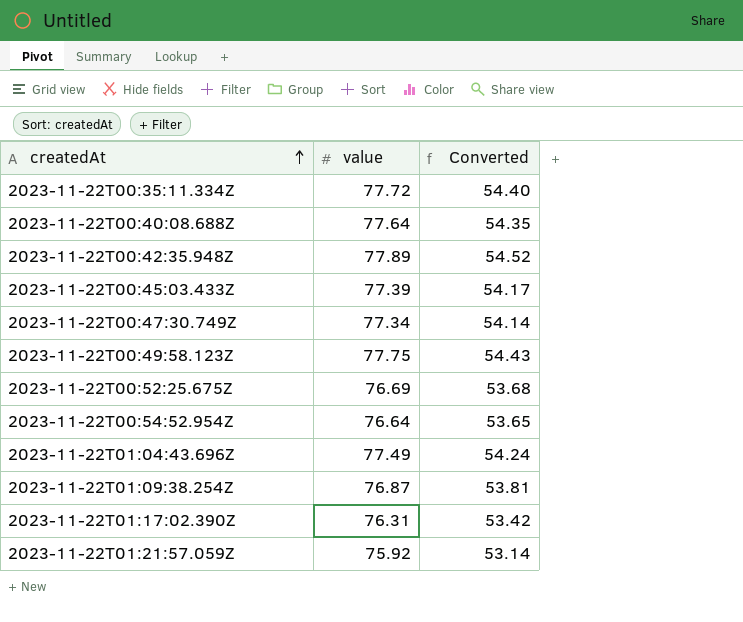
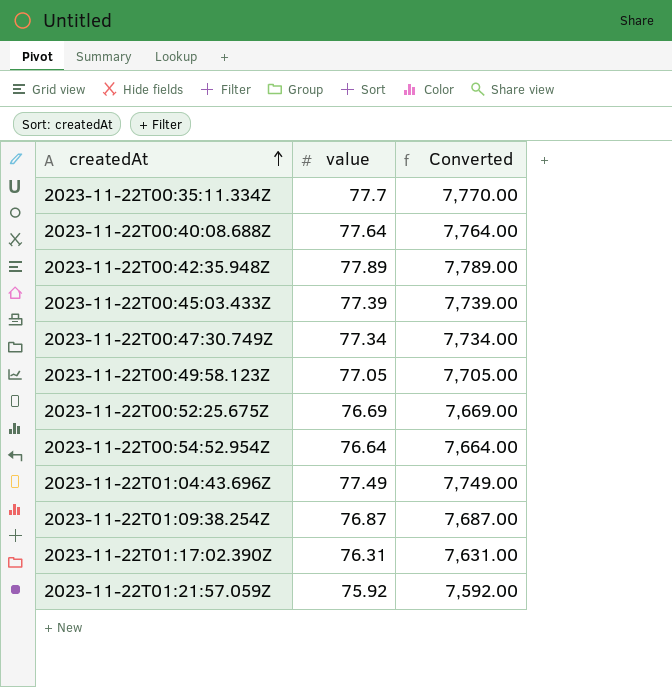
column Converted | formula: [value] * 0.7 -> [value] * 100
2023-11-22T00:35:11.334Z | value: 77.72 -> 77.7
2023-11-22T00:49:58.123Z | value: 77.75 -> 77.05

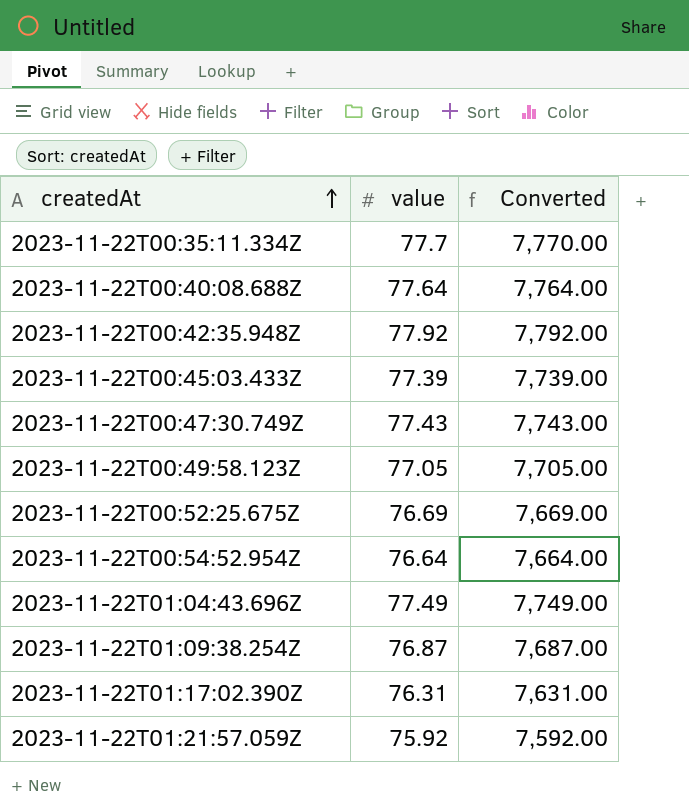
2023-11-22T00:42:35.948Z | value: 77.89 -> 77.92
2023-11-22T00:42:35.948Z | Converted: 7,789.00 -> 7,792.00
2023-11-22T00:47:30.749Z | value: 77.34 -> 77.43
2023-11-22T00:47:30.749Z | Converted: 7,734.00 -> 7,743.00

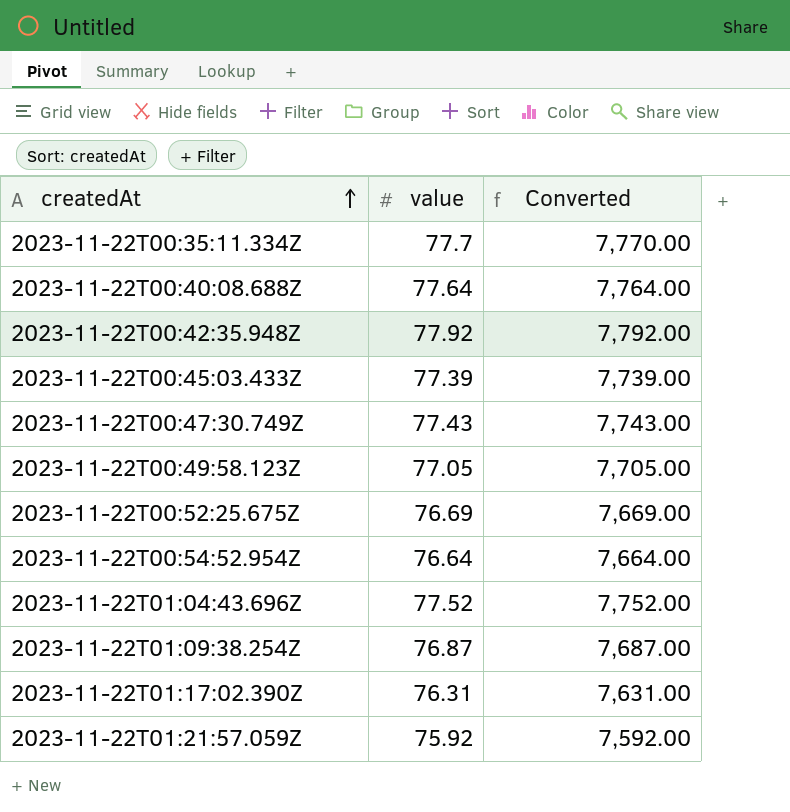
2023-11-22T01:04:43.696Z | value: 77.49 -> 77.52
2023-11-22T01:04:43.696Z | Converted: 7,749.00 -> 7,752.00

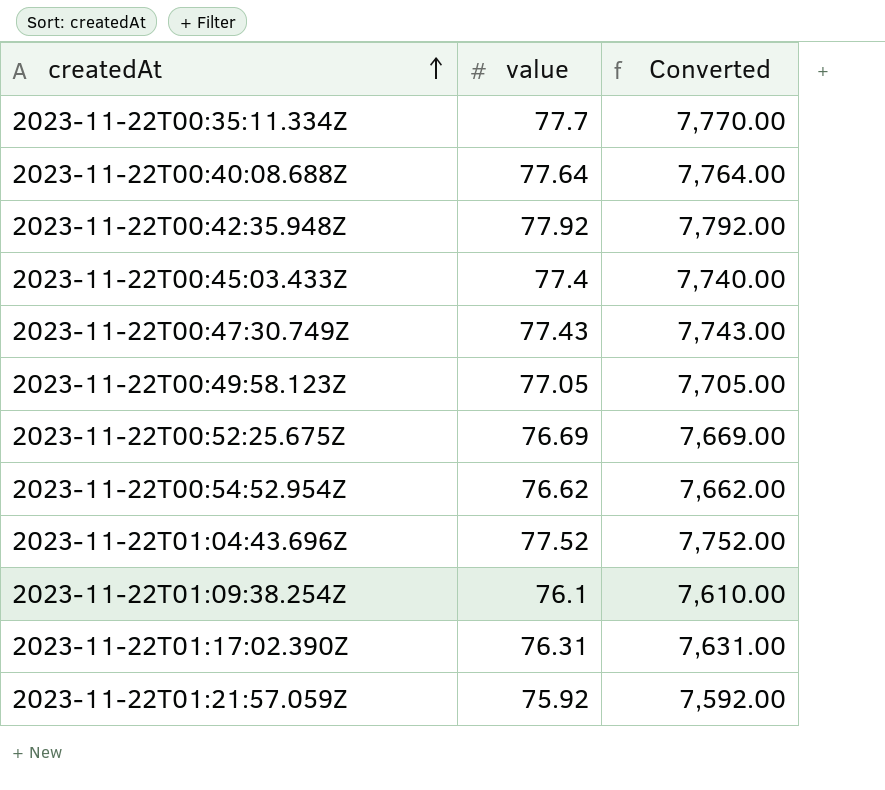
2023-11-22T00:45:03.433Z | value: 77.39 -> 77.4
2023-11-22T00:45:03.433Z | Converted: 7,739.00 -> 7,740.00
2023-11-22T00:54:52.954Z | value: 76.64 -> 76.62
2023-11-22T00:54:52.954Z | Converted: 7,664.00 -> 7,662.00
2023-11-22T01:09:38.254Z | value: 76.87 -> 76.1
2023-11-22T01:09:38.254Z | Converted: 7,687.00 -> 7,610.00

